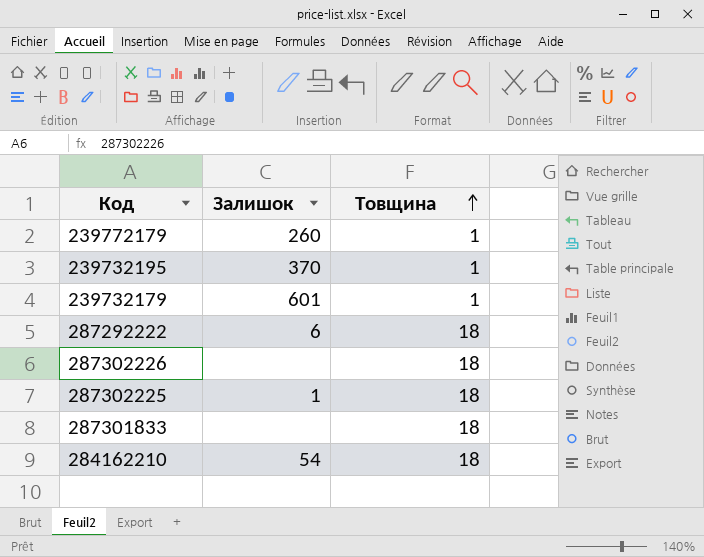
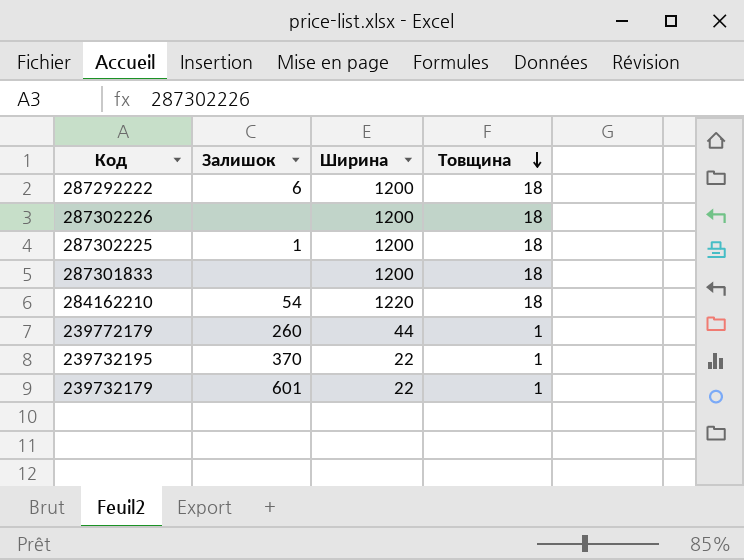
row order: Товщина ascending -> Товщина descending
column Ширина | position: none -> 3

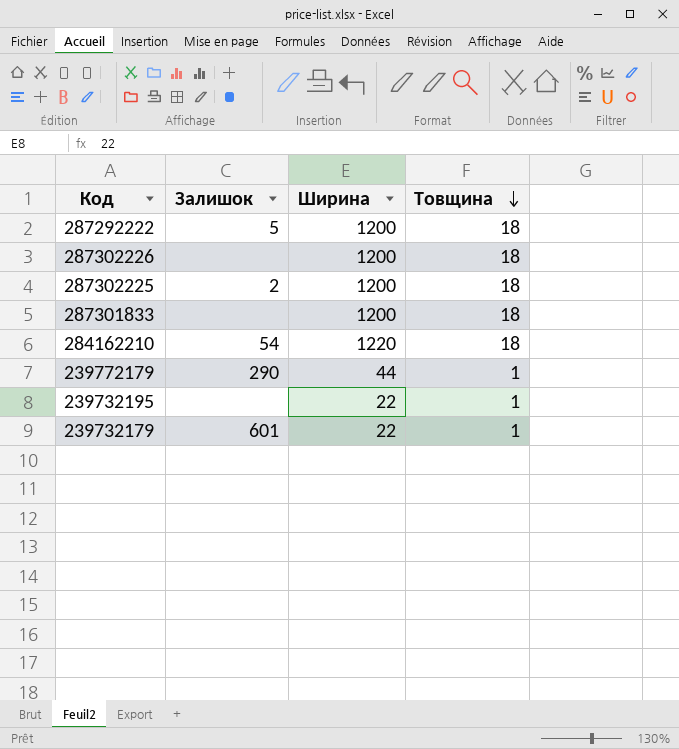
287292222 | Залишок: 6 -> 5
287302225 | Залишок: 1 -> 2
239772179 | Залишок: 260 -> 290
239732195 | Залишок: 370 -> none

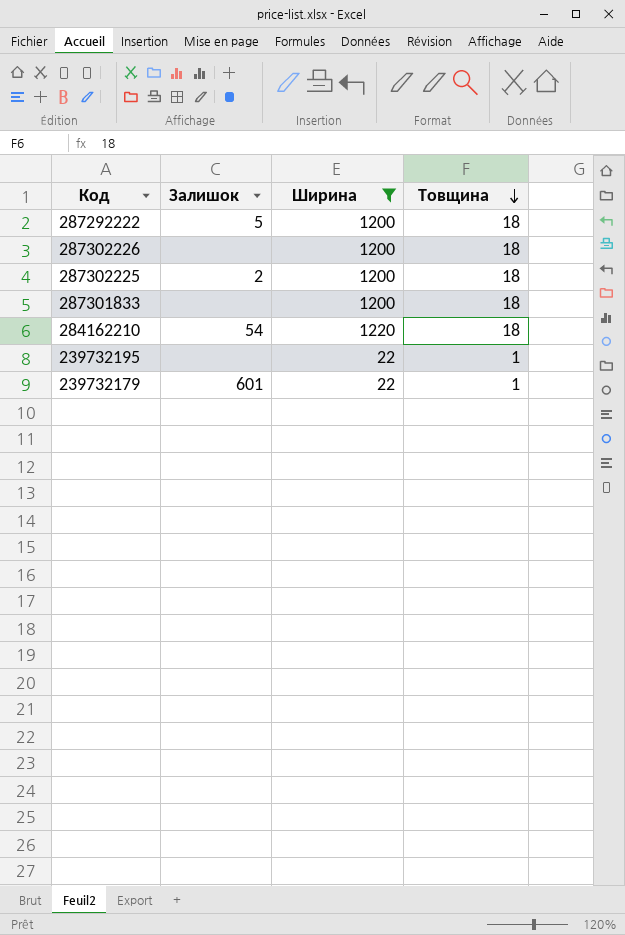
filter: none -> Ширина != 44

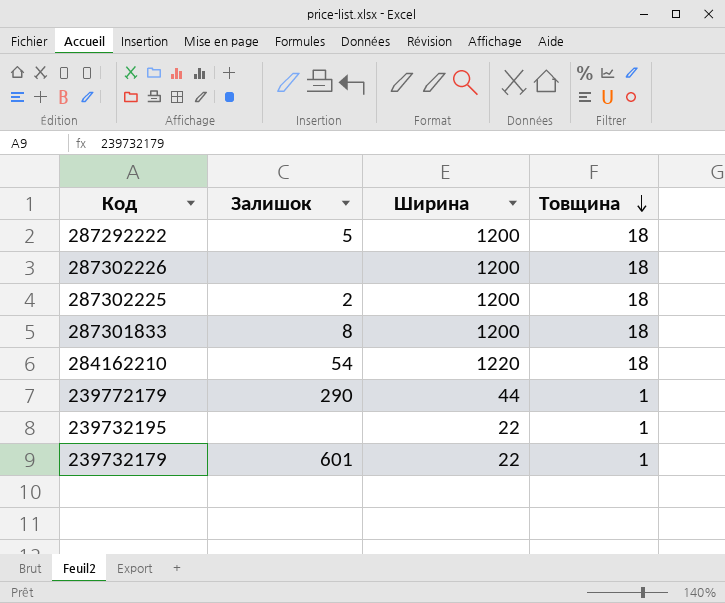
filter: Ширина != 44 -> none
287301833 | Залишок: none -> 8

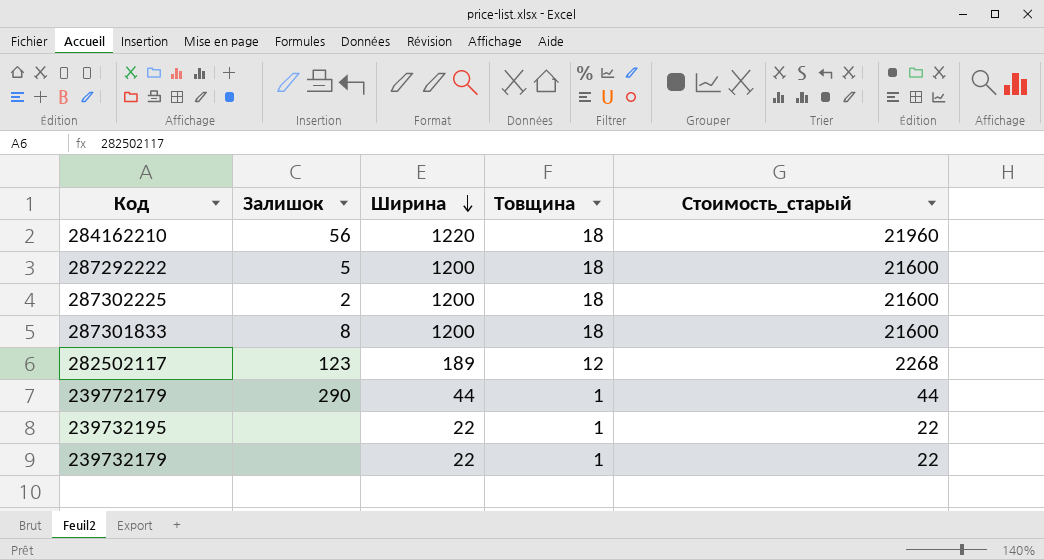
row order: Товщина descending -> Ширина descending
column Стоимость_старый | formula: none -> [Ширина] * [Товщина]
row 287302226: none | 1200 | 18 -> none
284162210 | Залишок: 54 -> 56
row 282502117: none -> 123 | 189 | 12 | 2268
239732179 | Залишок: 601 -> none

